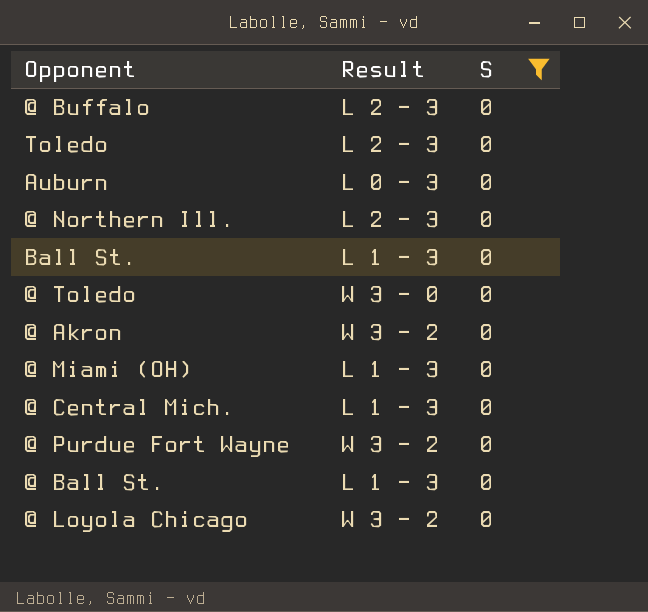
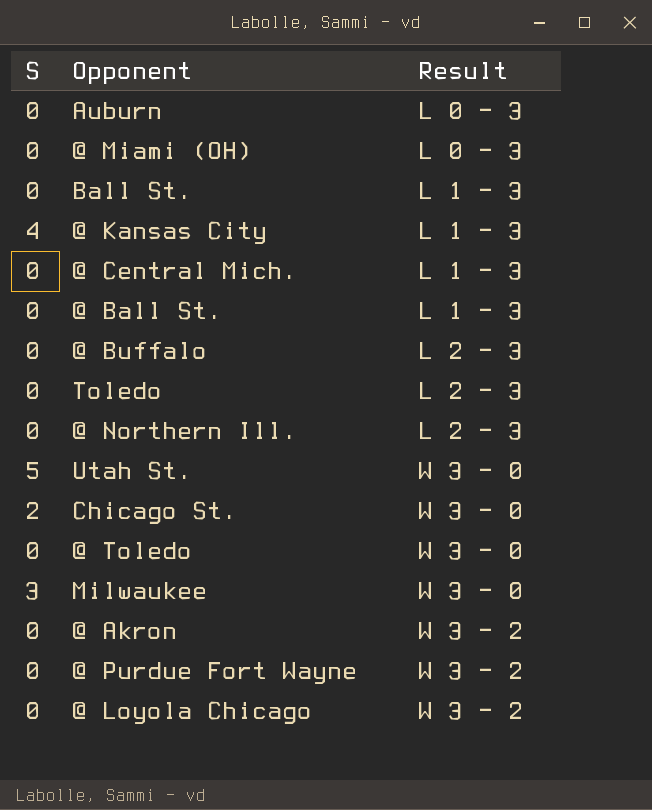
filter: S = 0 -> none
row order: none -> Result ascending
column S | position: 3 -> 1
@ Miami (OH) | Result: L 1 - 3 -> L 0 - 3

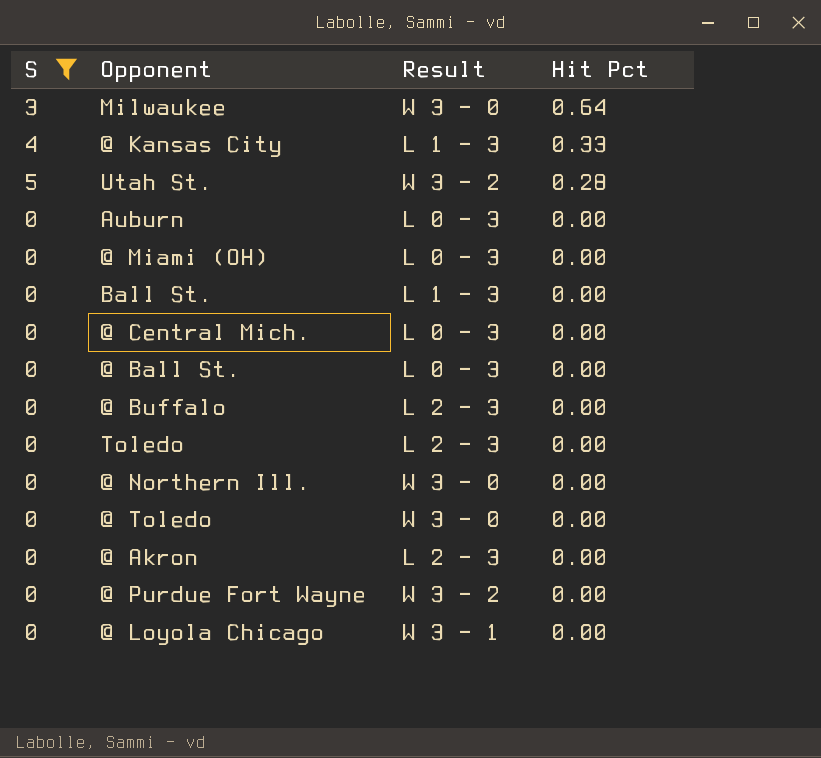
filter: none -> S != 2
row order: Result ascending -> Hit Pct descending
column Hit Pct | position: none -> 4
Utah St. | Result: W 3 - 0 -> W 3 - 2
@ Central Mich. | Result: L 1 - 3 -> L 0 - 3
@ Ball St. | Result: L 1 - 3 -> L 0 - 3
@ Northern Ill. | Result: L 2 - 3 -> W 3 - 0
@ Akron | Result: W 3 - 2 -> L 2 - 3
@ Loyola Chicago | Result: W 3 - 2 -> W 3 - 1

